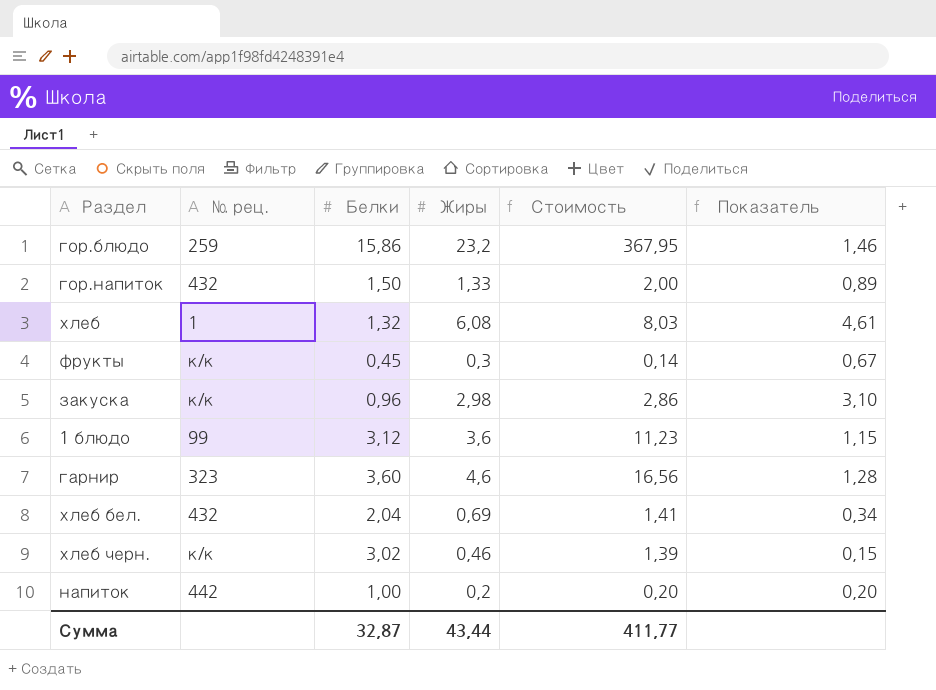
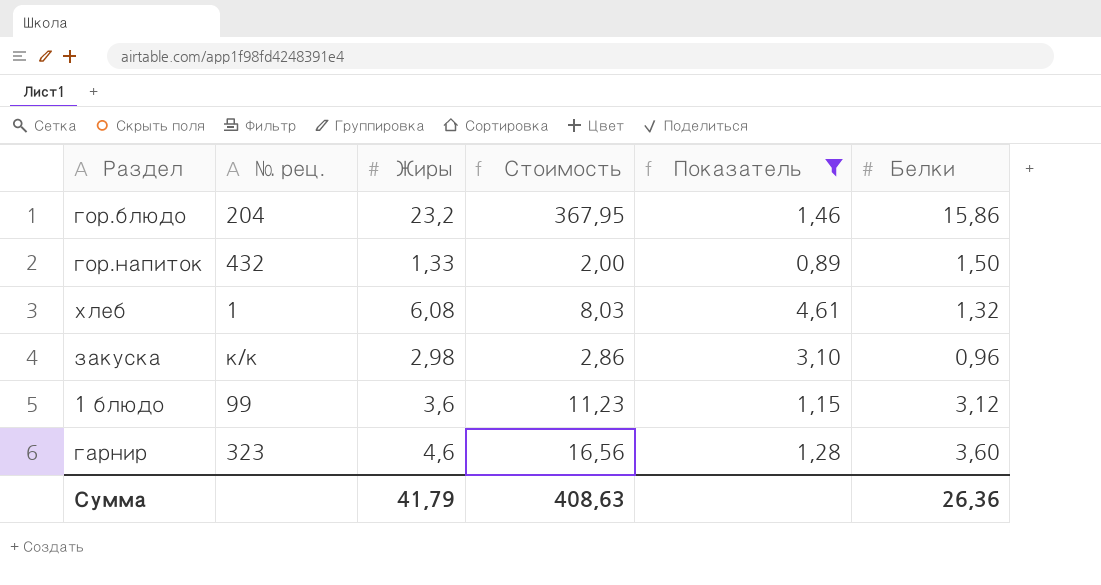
filter: none -> Показатель >= 0,89
column Белки | position: 3 -> 6
гор.блюдо | № рец.: 259 -> 204
Сумма | Жиры: 43,44 -> 41,79
Сумма | Стоимость: 411,77 -> 408,63
Сумма | Белки: 32,87 -> 26,36

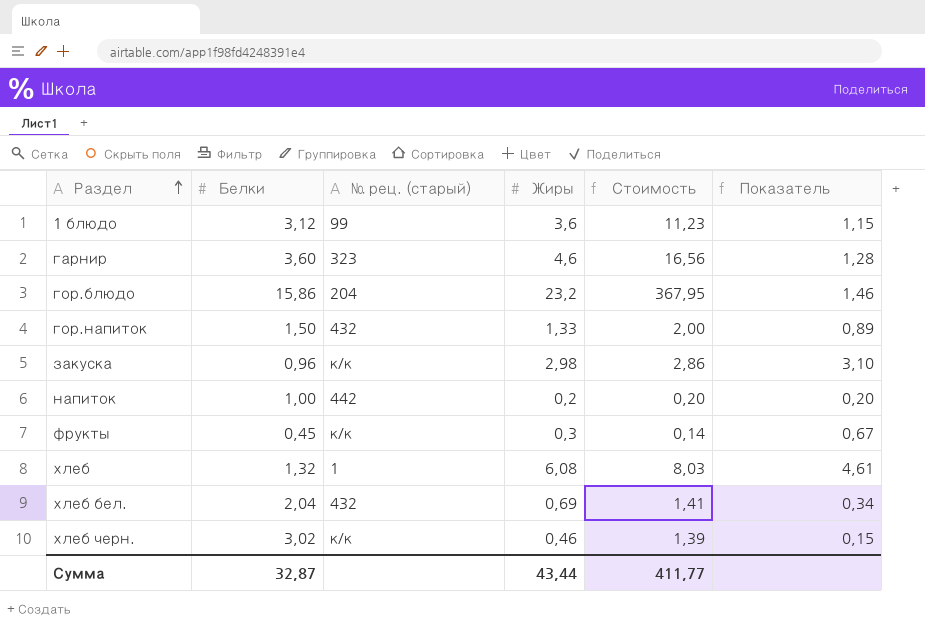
filter: Показатель >= 0,89 -> none
row order: none -> Раздел ascending
column Белки | position: 6 -> 2
column name: № рец. -> № рец. (старый)
Сумма | Белки: 26,36 -> 32,87
Сумма | Жиры: 41,79 -> 43,44
Сумма | Стоимость: 408,63 -> 411,77

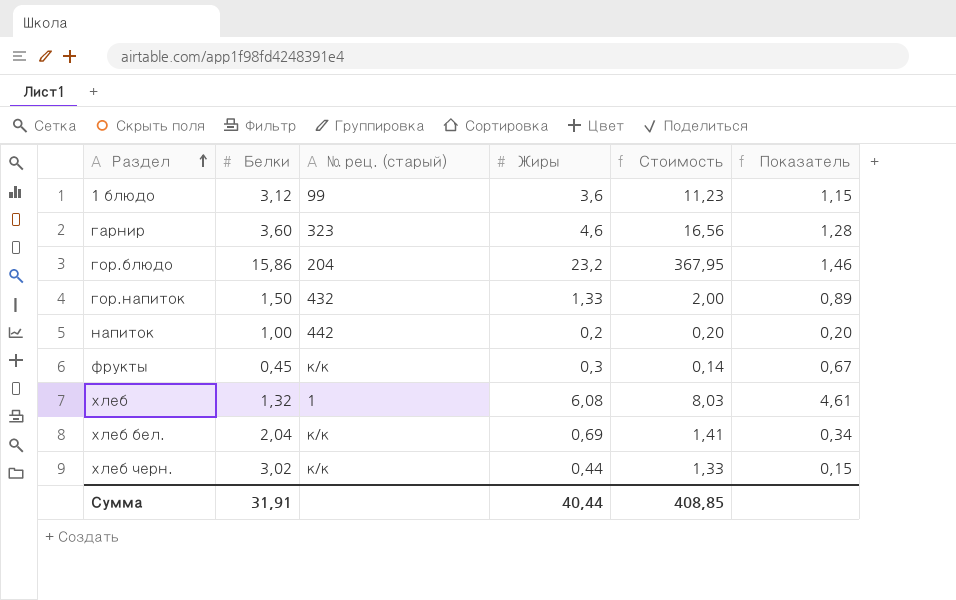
row закуска: 0,96 | к/к | 2,98 | 2,86 | 3,10 -> none
хлеб бел. | № рец. (старый): 432 -> к/к
хлеб черн. | Жиры: 0,46 -> 0,44
хлеб черн. | Стоимость: 1,39 -> 1,33
Сумма | Белки: 32,87 -> 31,91
Сумма | Жиры: 43,44 -> 40,44
Сумма | Стоимость: 411,77 -> 408,85

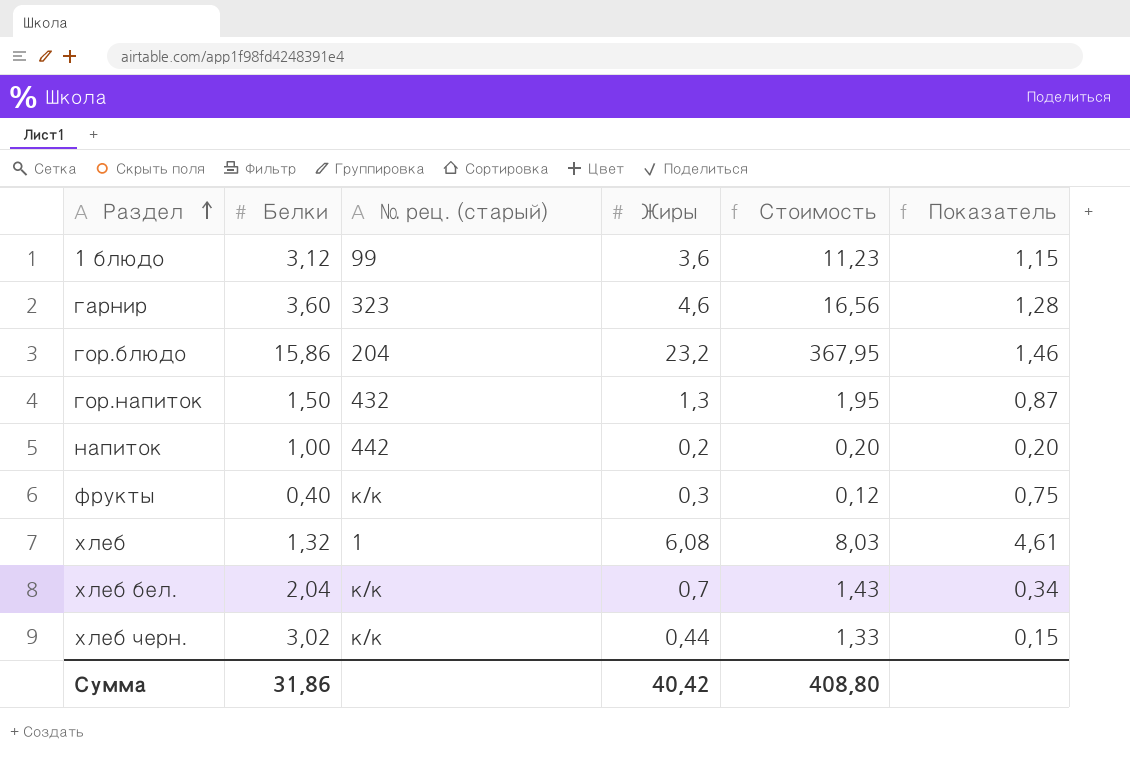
гор.напиток | Жиры: 1,33 -> 1,3
гор.напиток | Стоимость: 2,00 -> 1,95
гор.напиток | Показатель: 0,89 -> 0,87
фрукты | Белки: 0,45 -> 0,40
фрукты | Стоимость: 0,14 -> 0,12
фрукты | Показатель: 0,67 -> 0,75
хлеб бел. | Жиры: 0,69 -> 0,7
хлеб бел. | Стоимость: 1,41 -> 1,43
Сумма | Белки: 31,91 -> 31,86
Сумма | Жиры: 40,44 -> 40,42
Сумма | Стоимость: 408,85 -> 408,80

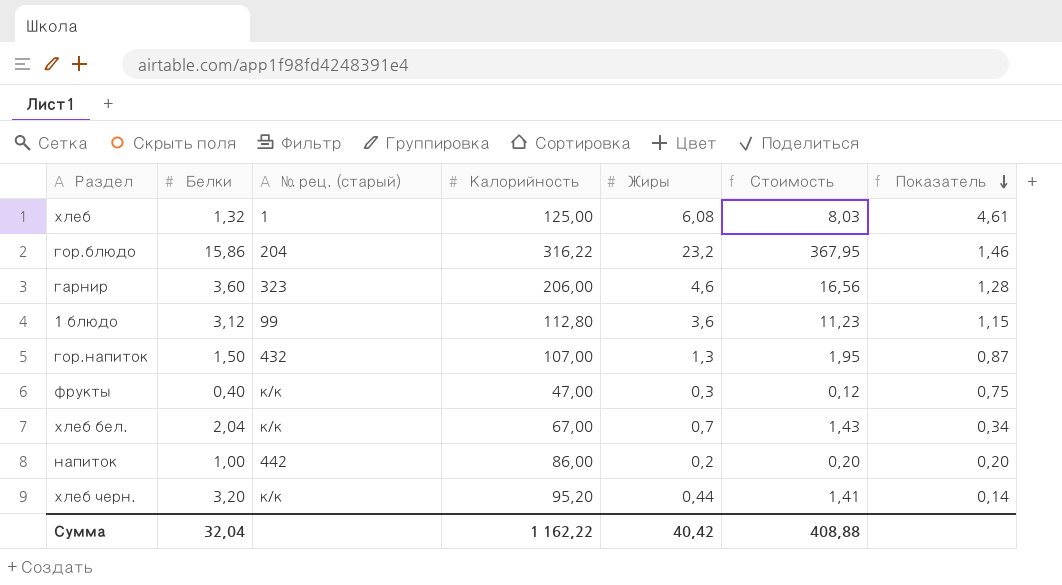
row order: Раздел ascending -> Показатель descending
column Калорийность | position: none -> 4
хлеб черн. | Белки: 3,02 -> 3,20
хлеб черн. | Стоимость: 1,33 -> 1,41
хлеб черн. | Показатель: 0,15 -> 0,14
Сумма | Белки: 31,86 -> 32,04
Сумма | Стоимость: 408,80 -> 408,88

